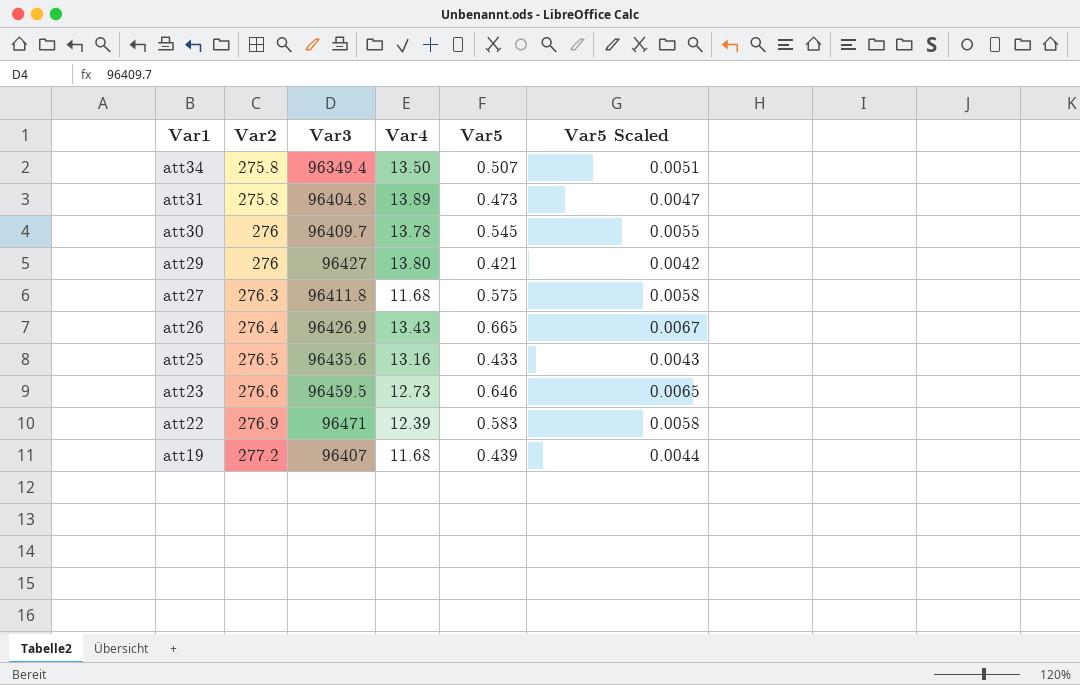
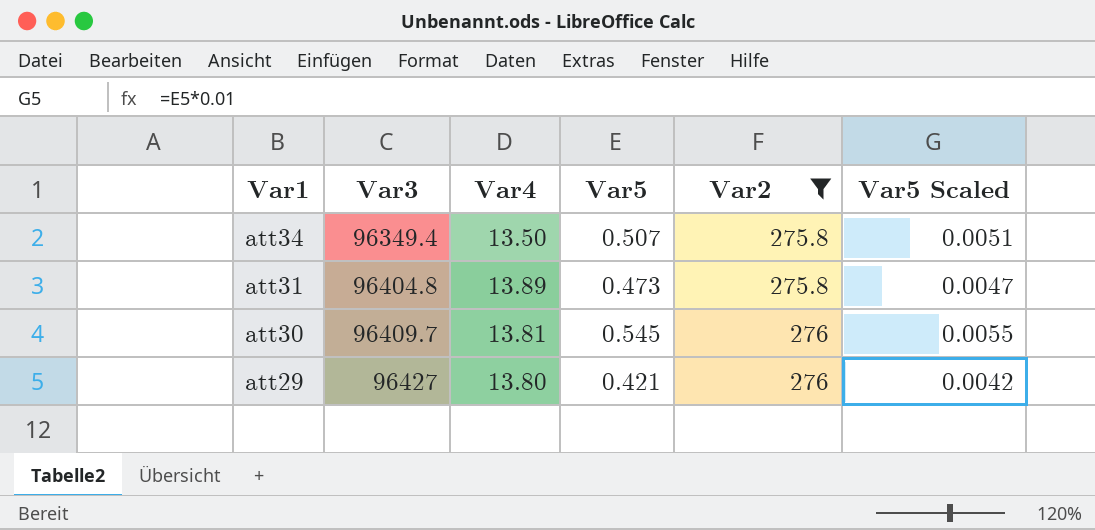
filter: none -> Var2 <= 276
column Var2 | position: 2 -> 5
att30 | Var4: 13.78 -> 13.81

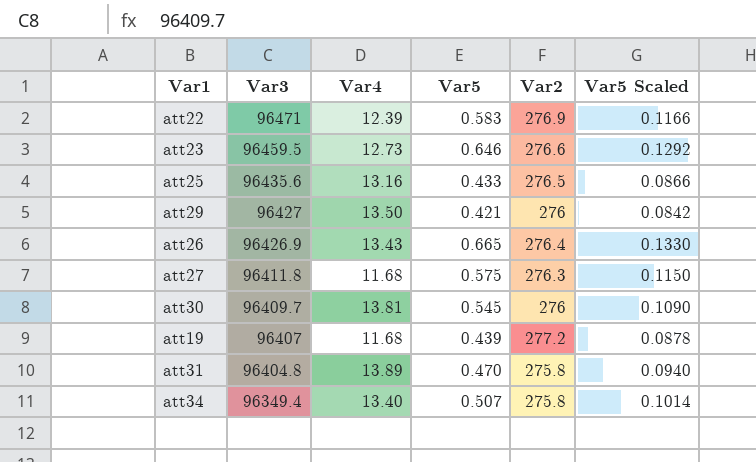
filter: Var2 <= 276 -> none
row order: Var1 descending -> Var3 descending
column Var5 Scaled | formula: [Var5] * 0.01 -> [Var5] * 0.2
att29 | Var4: 13.80 -> 13.50
att31 | Var5: 0.473 -> 0.470
att34 | Var4: 13.50 -> 13.40

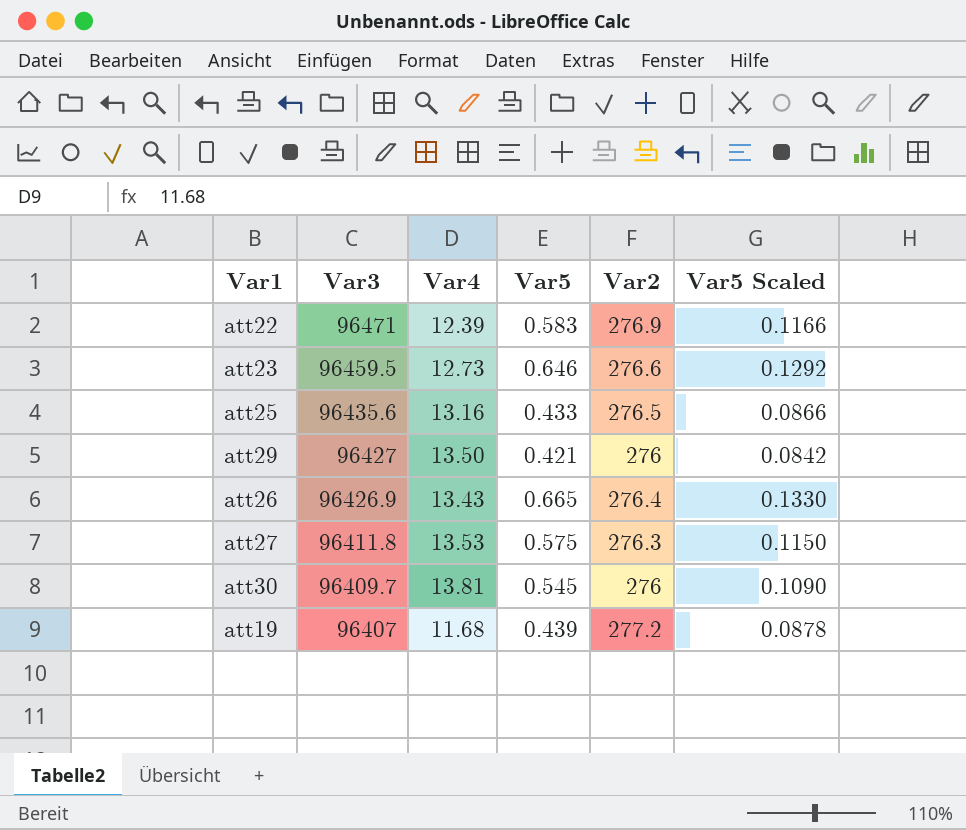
row att31: 96404.8 | 13.89 | 0.470 | 275.8 | 0.0940 -> none
row att34: 96349.4 | 13.40 | 0.507 | 275.8 | 0.1014 -> none
att27 | Var4: 11.68 -> 13.53

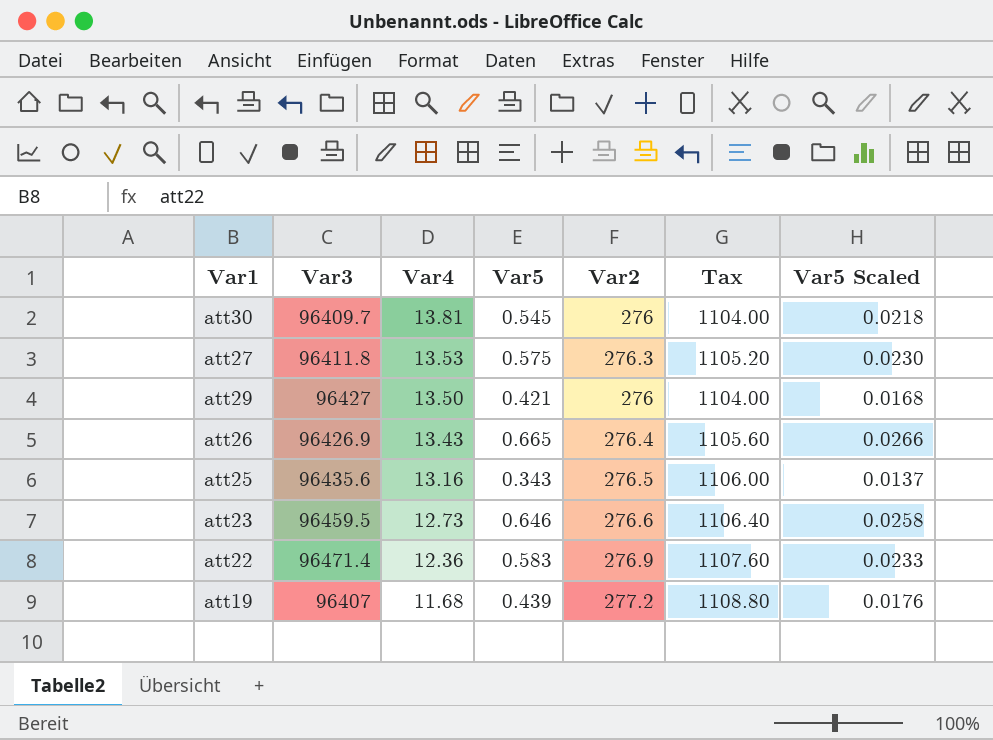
row order: Var3 descending -> Var4 descending
column Tax | formula: none -> [Var2] * 4
column Var5 Scaled | formula: [Var5] * 0.2 -> [Var5] * 0.04
att25 | Var5: 0.433 -> 0.343
att22 | Var3: 96471 -> 96471.4
att22 | Var4: 12.39 -> 12.36

